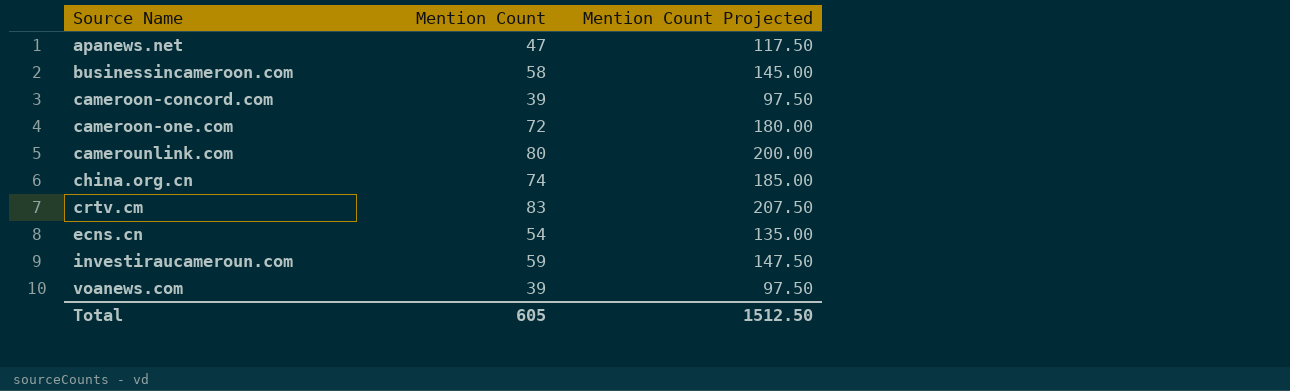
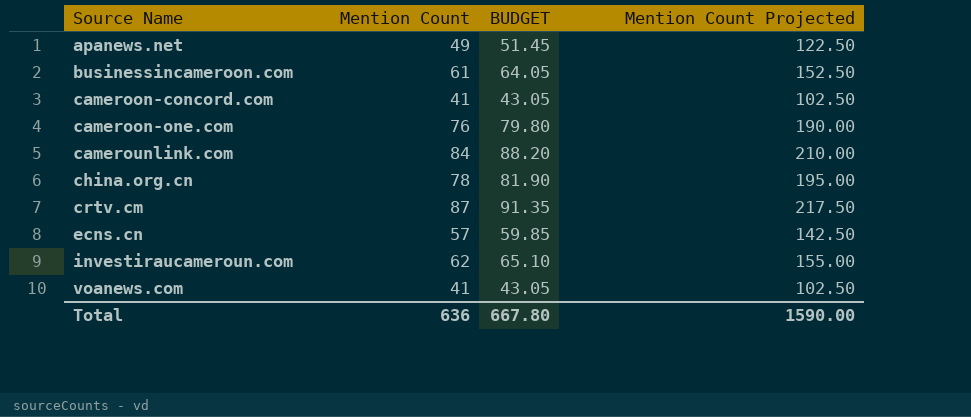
column BUDGET | formula: none -> [Mention Count] * 1.05
apanews.net | Mention Count: 47 -> 49
apanews.net | Mention Count Projected: 117.50 -> 122.50
businessincameroon.com | Mention Count: 58 -> 61
businessincameroon.com | Mention Count Projected: 145.00 -> 152.50
cameroon-concord.com | Mention Count: 39 -> 41
cameroon-concord.com | Mention Count Projected: 97.50 -> 102.50
cameroon-one.com | Mention Count: 72 -> 76
cameroon-one.com | Mention Count Projected: 180.00 -> 190.00
camerounlink.com | Mention Count: 80 -> 84
camerounlink.com | Mention Count Projected: 200.00 -> 210.00
china.org.cn | Mention Count: 74 -> 78
china.org.cn | Mention Count Projected: 185.00 -> 195.00
crtv.cm | Mention Count: 83 -> 87
crtv.cm | Mention Count Projected: 207.50 -> 217.50
ecns.cn | Mention Count: 54 -> 57
ecns.cn | Mention Count Projected: 135.00 -> 142.50
investiraucameroun.com | Mention Count: 59 -> 62
investiraucameroun.com | Mention Count Projected: 147.50 -> 155.00
voanews.com | Mention Count: 39 -> 41
voanews.com | Mention Count Projected: 97.50 -> 102.50
Total | Mention Count: 605 -> 636
Total | Mention Count Projected: 1512.50 -> 1590.00

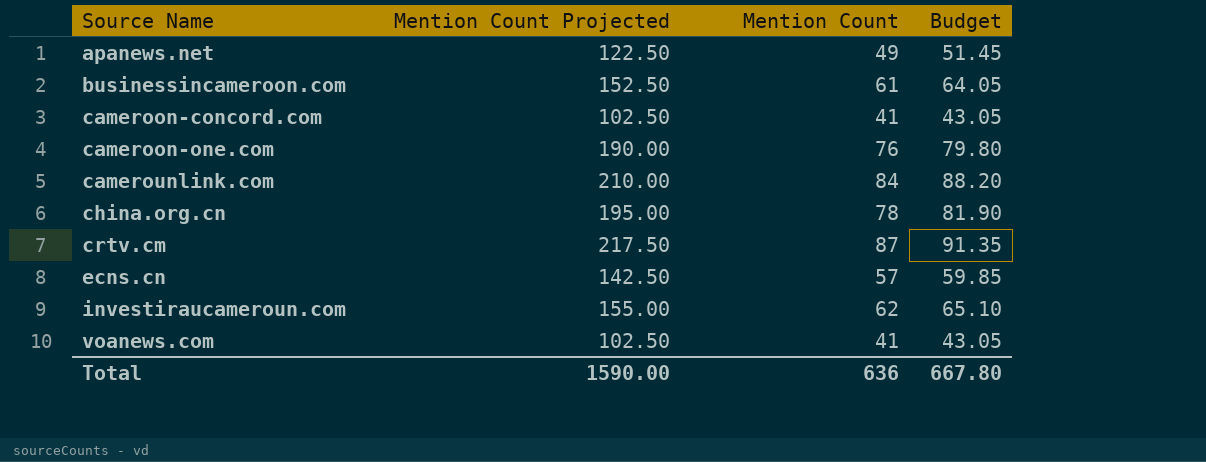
column Mention Count Projected | position: 4 -> 2
column name: BUDGET -> Budget

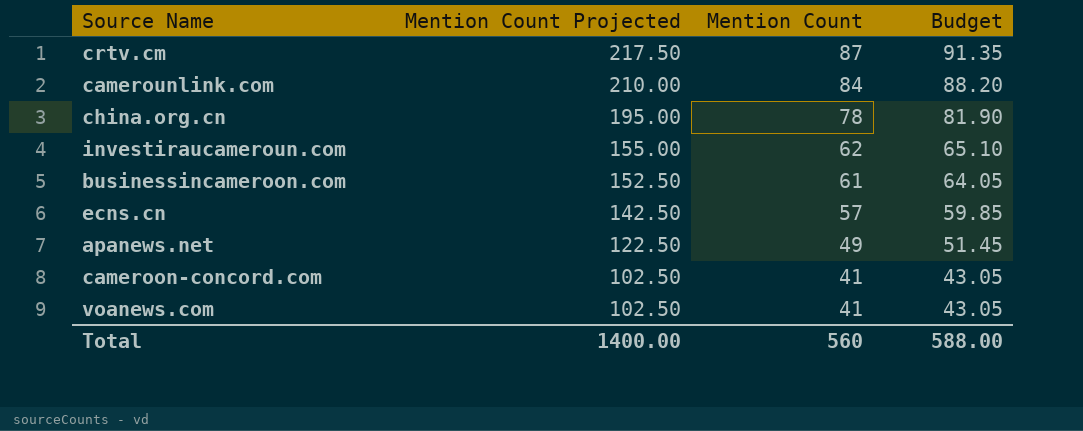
row order: Source Name ascending -> Mention Count Projected descending
row cameroon-one.com: 190.00 | 76 | 79.80 -> none
Total | Mention Count Projected: 1590.00 -> 1400.00
Total | Mention Count: 636 -> 560
Total | Budget: 667.80 -> 588.00

